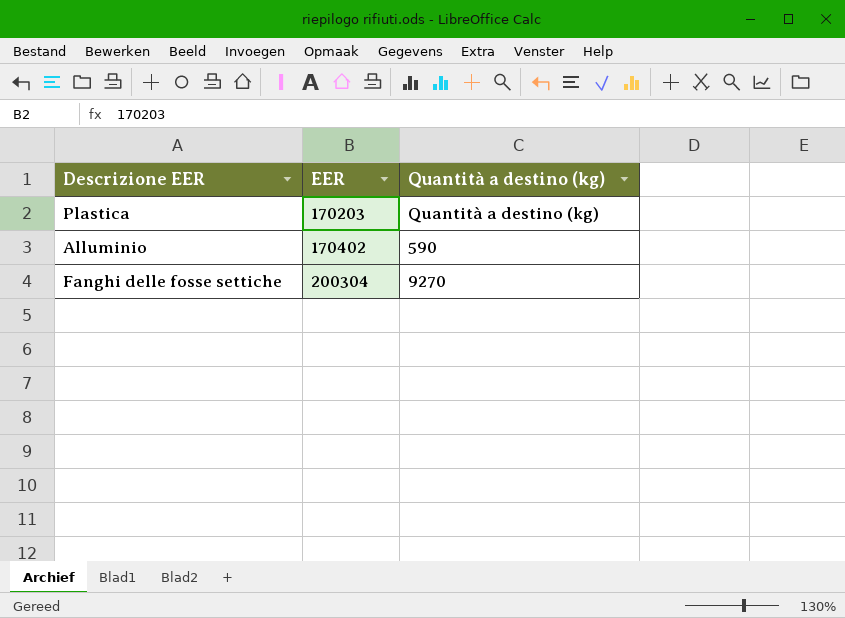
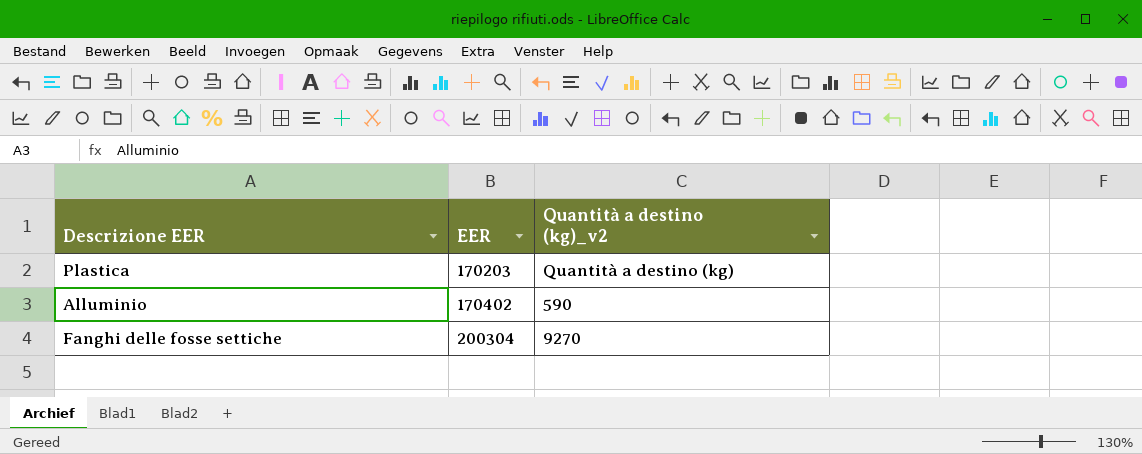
column name: Quantità a destino (kg) -> Quantità a destino (kg)_v2

